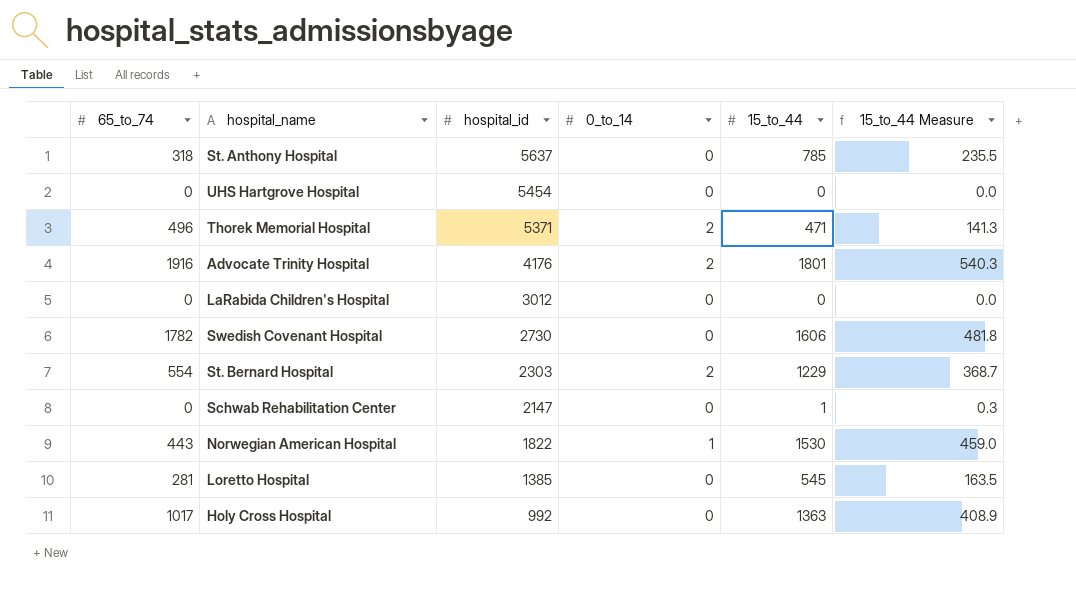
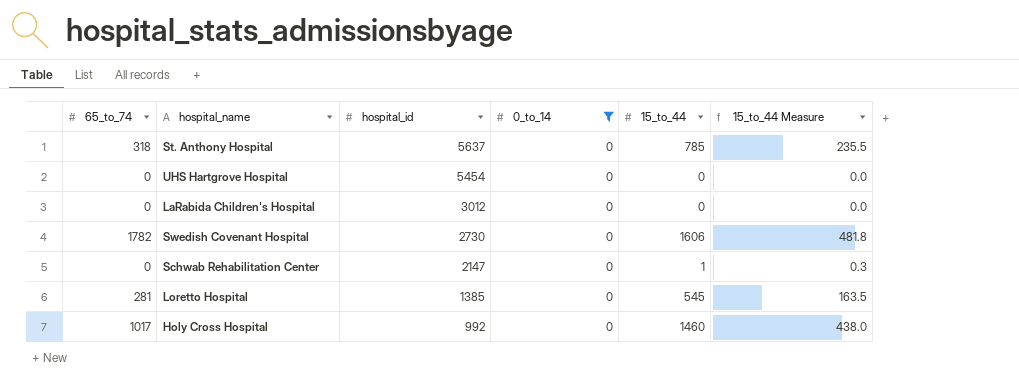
filter: none -> 0_to_14 = 0
Holy Cross Hospital | 15_to_44: 1363 -> 1460
Holy Cross Hospital | 15_to_44 Measure: 408.9 -> 438.0

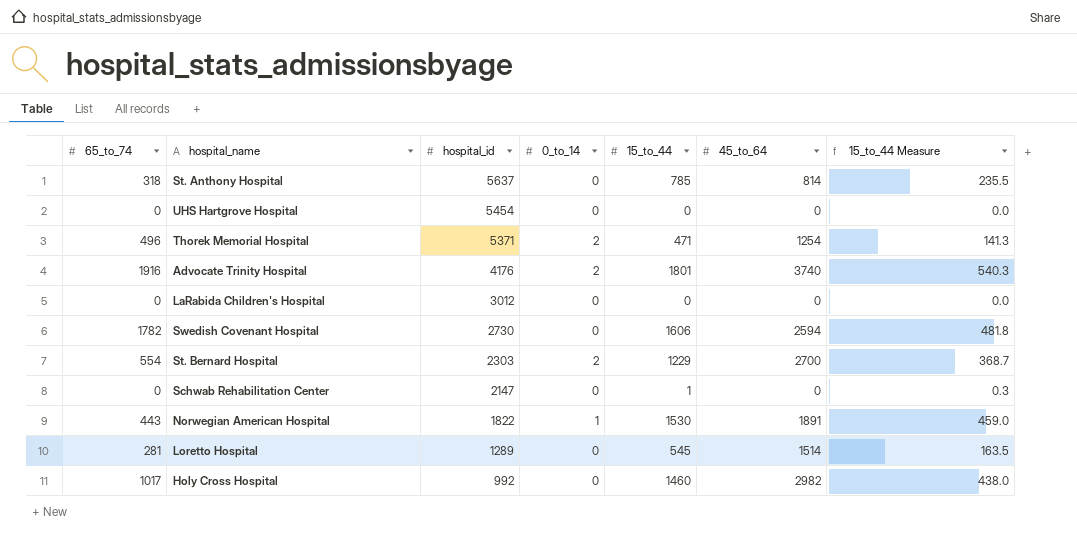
filter: 0_to_14 = 0 -> none
column 45_to_64 | position: none -> 6
Loretto Hospital | hospital_id: 1385 -> 1289

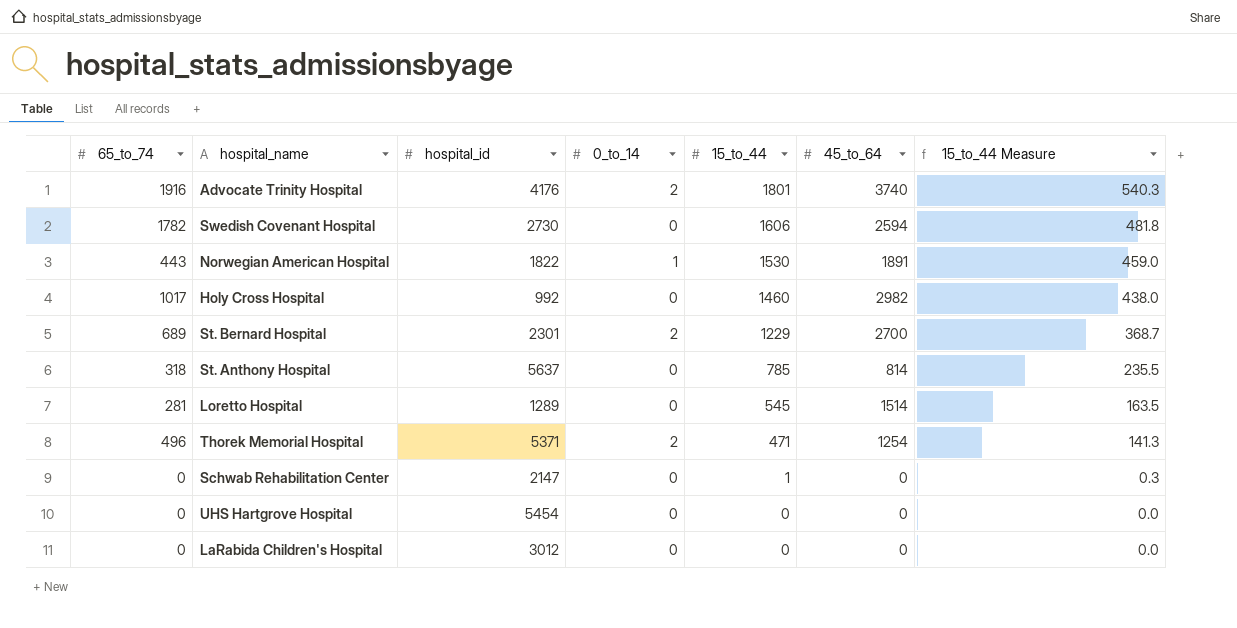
row order: hospital_id descending -> 15_to_44 descending
St. Bernard Hospital | 65_to_74: 554 -> 689
St. Bernard Hospital | hospital_id: 2303 -> 2301

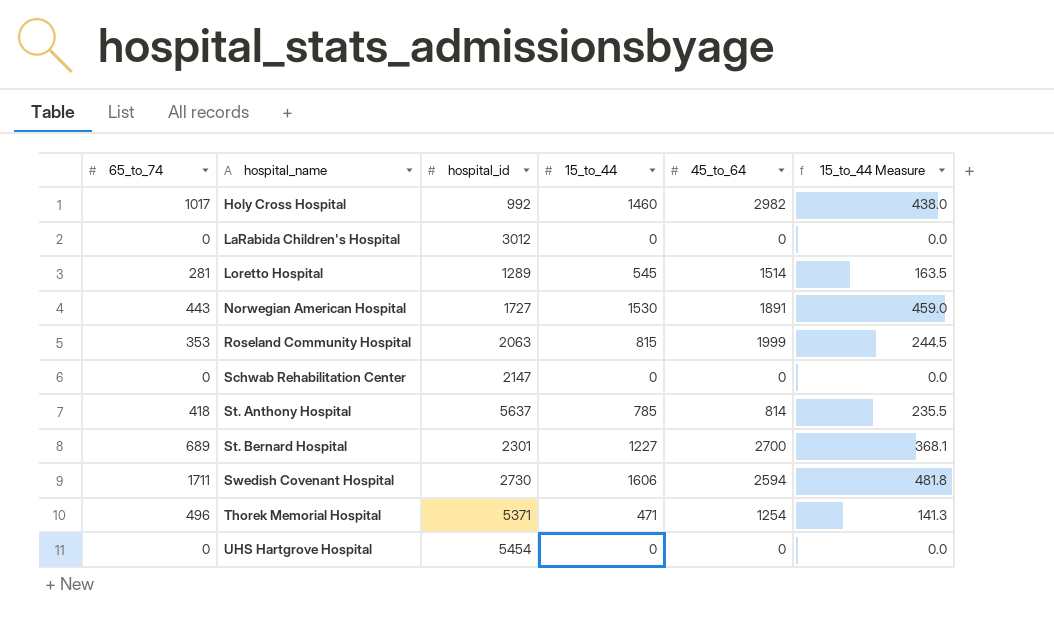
row order: 15_to_44 descending -> hospital_name ascending
column 0_to_14 | position: 4 -> none
row Advocate Trinity Hospital: 1916 | 4176 | 2 | 1801 | 3740 | 540.3 -> none
Norwegian American Hospital | hospital_id: 1822 -> 1727
row Roseland Community Hospital: none -> 353 | 2063 | 815 | 1999 | 244.5
Schwab Rehabilitation Center | 15_to_44: 1 -> 0
Schwab Rehabilitation Center | 15_to_44 Measure: 0.3 -> 0.0
St. Anthony Hospital | 65_to_74: 318 -> 418
St. Bernard Hospital | 15_to_44: 1229 -> 1227
St. Bernard Hospital | 15_to_44 Measure: 368.7 -> 368.1
Swedish Covenant Hospital | 65_to_74: 1782 -> 1711

